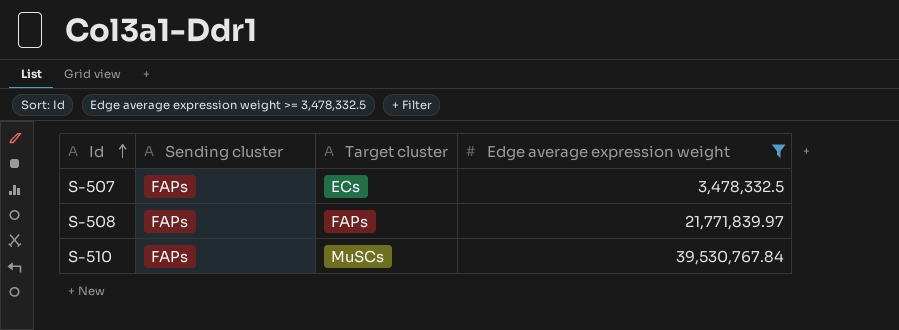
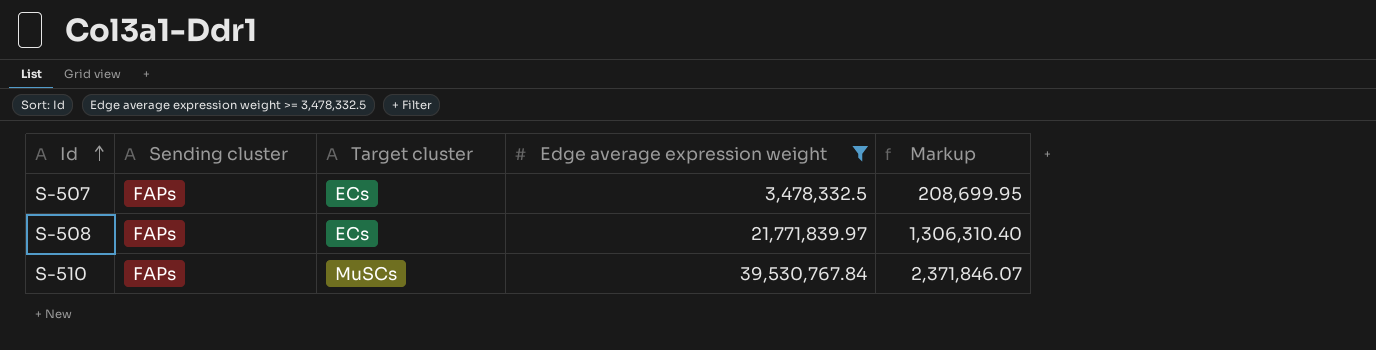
column Markup | formula: none -> [Edge average expression weight] * 0.06
S-508 | Target cluster: FAPs -> ECs

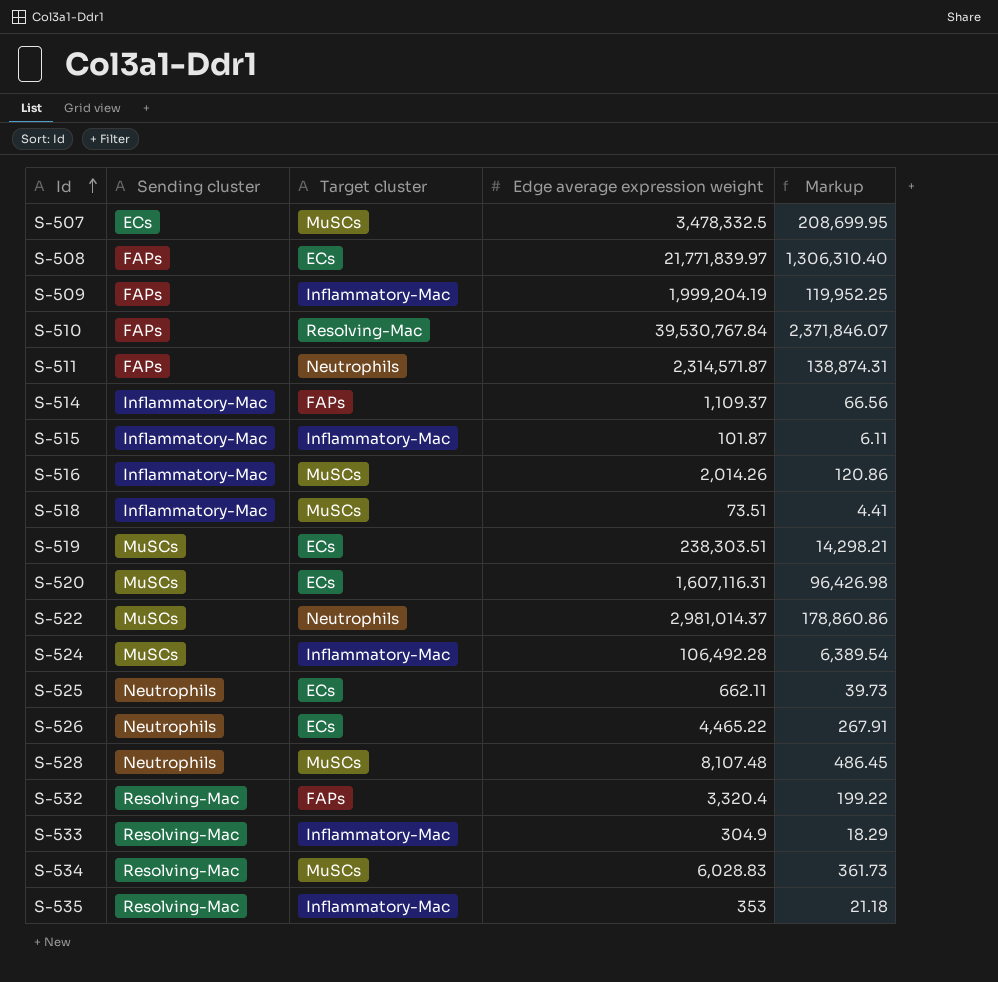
filter: Edge average expression weight >= 3,478,332.5 -> none
S-507 | Sending cluster: FAPs -> ECs
S-507 | Target cluster: ECs -> MuSCs
S-510 | Target cluster: MuSCs -> Resolving-Mac

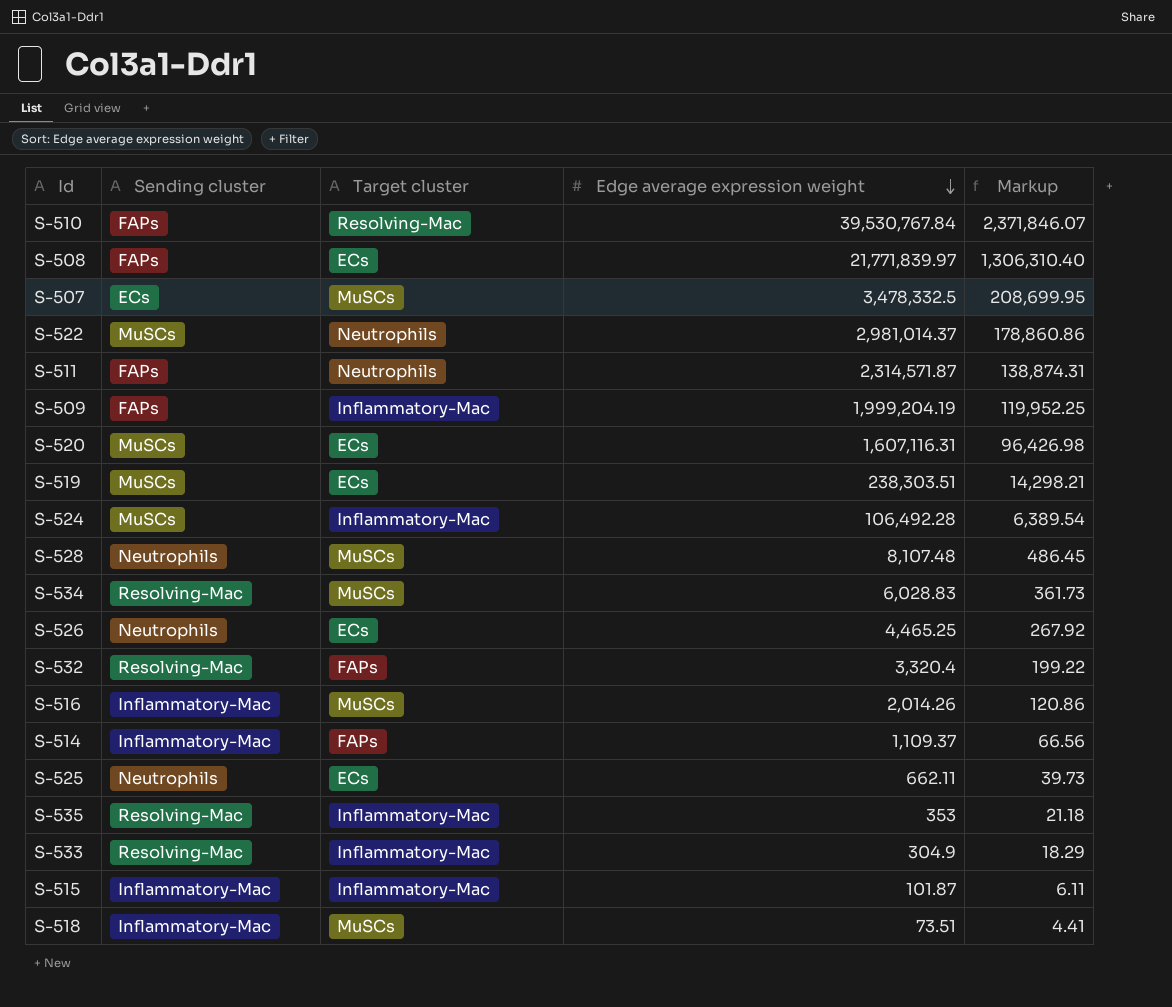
row order: Id ascending -> Edge average expression weight descending
S-526 | Edge average expression weight: 4,465.22 -> 4,465.25
S-526 | Markup: 267.91 -> 267.92

